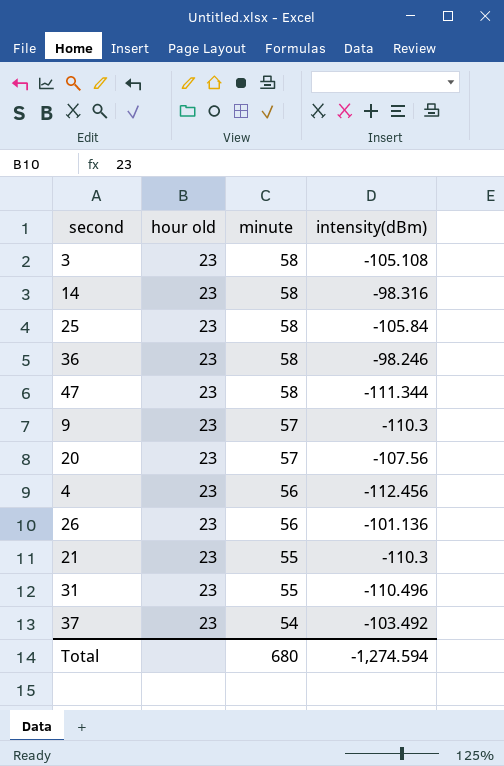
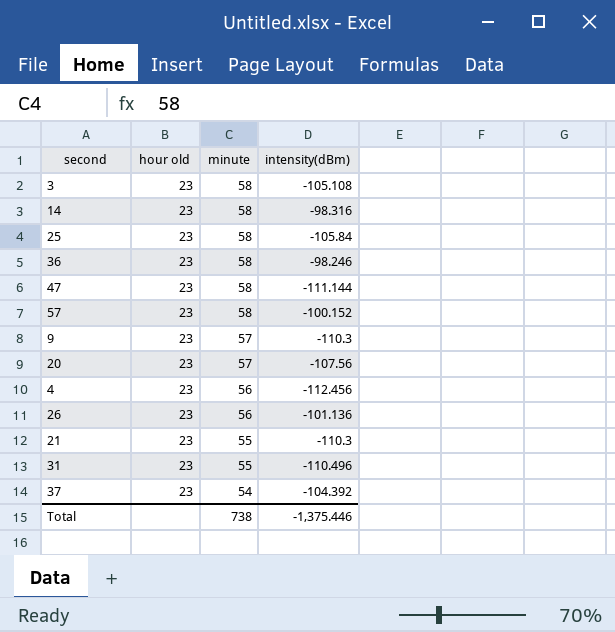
47 | intensity(dBm): -111.344 -> -111.144
row 57: none -> 23 | 58 | -100.152
37 | intensity(dBm): -103.492 -> -104.392
Total | minute: 680 -> 738
Total | intensity(dBm): -1,274.594 -> -1,375.446

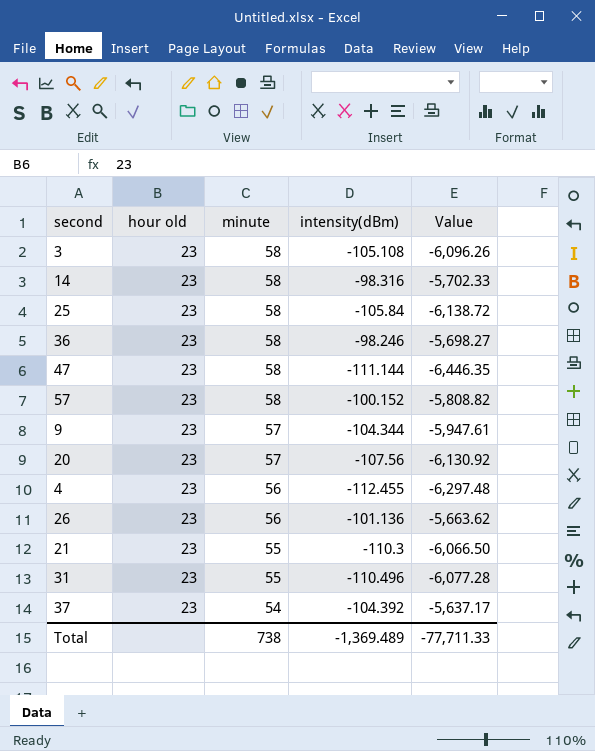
column Value | formula: none -> [minute] * [intensity(dBm)]
9 | intensity(dBm): -110.3 -> -104.344
4 | intensity(dBm): -112.456 -> -112.455
Total | intensity(dBm): -1,375.446 -> -1,369.489

